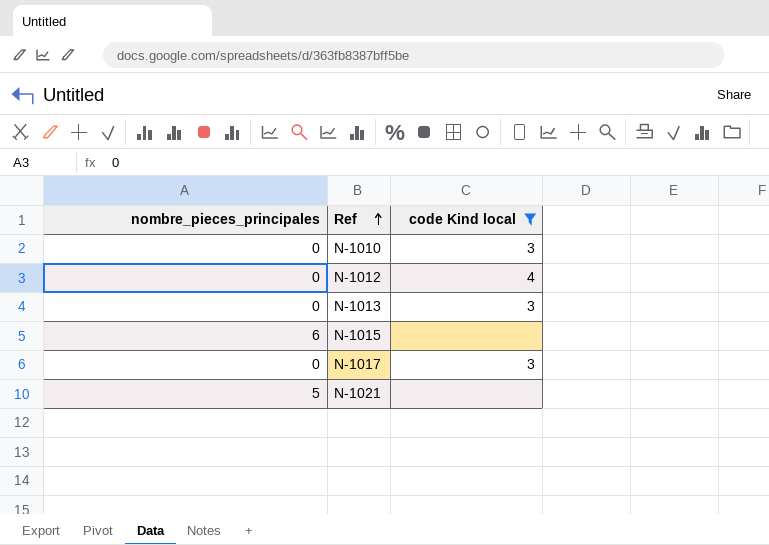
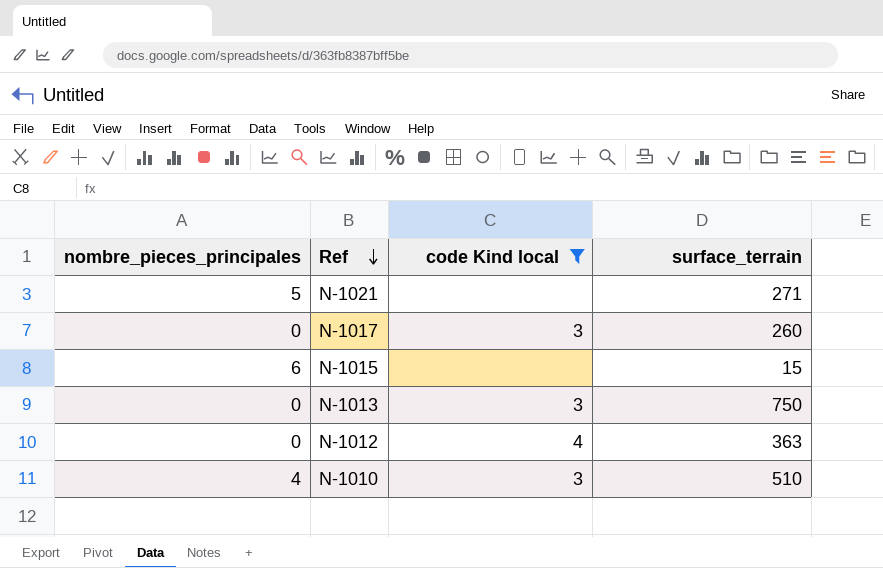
row order: Ref ascending -> Ref descending
column surface_terrain | position: none -> 4
N-1010 | nombre_pieces_principales: 0 -> 4

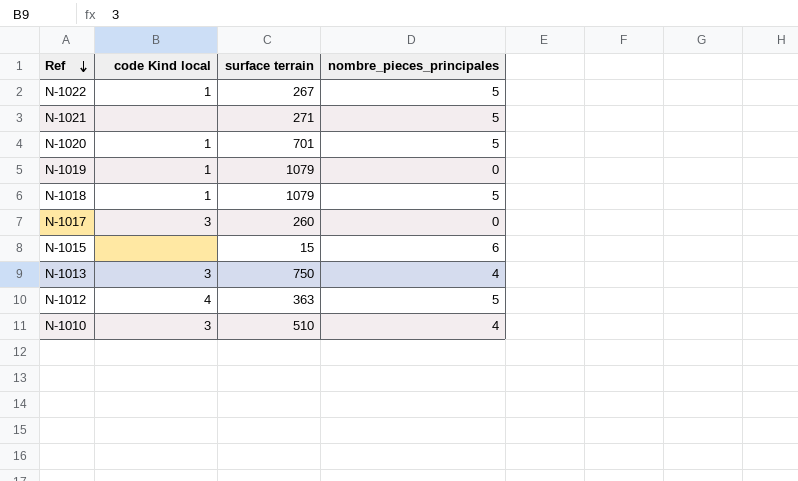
filter: code Kind local != 1 -> none
column name: surface_terrain -> surface terrain
column nombre_pieces_principales | position: 1 -> 4
N-1013 | nombre_pieces_principales: 0 -> 4
N-1012 | nombre_pieces_principales: 0 -> 5

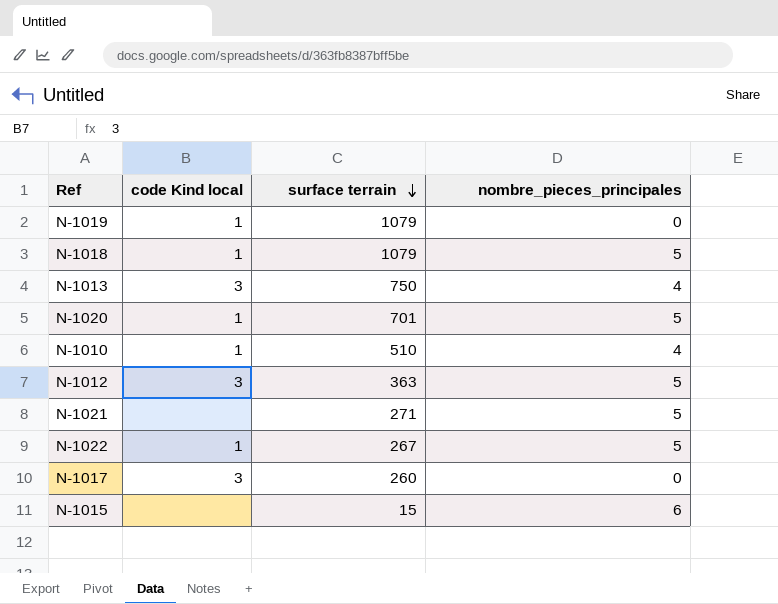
row order: Ref descending -> surface terrain descending
N-1010 | code Kind local: 3 -> 1
N-1012 | code Kind local: 4 -> 3

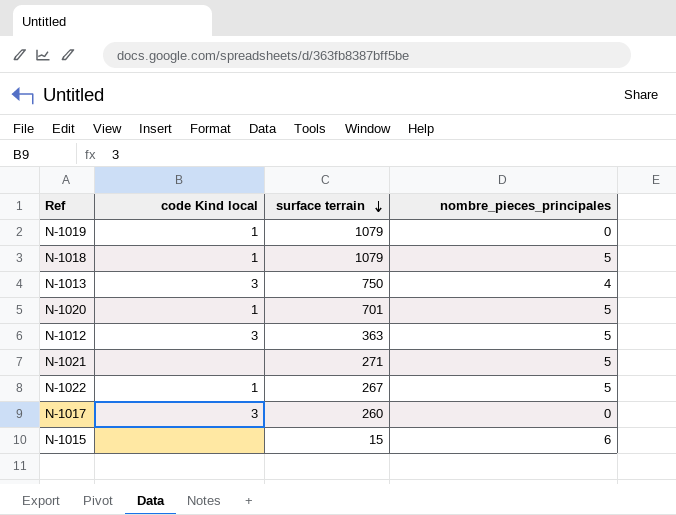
row N-1010: 1 | 510 | 4 -> none

